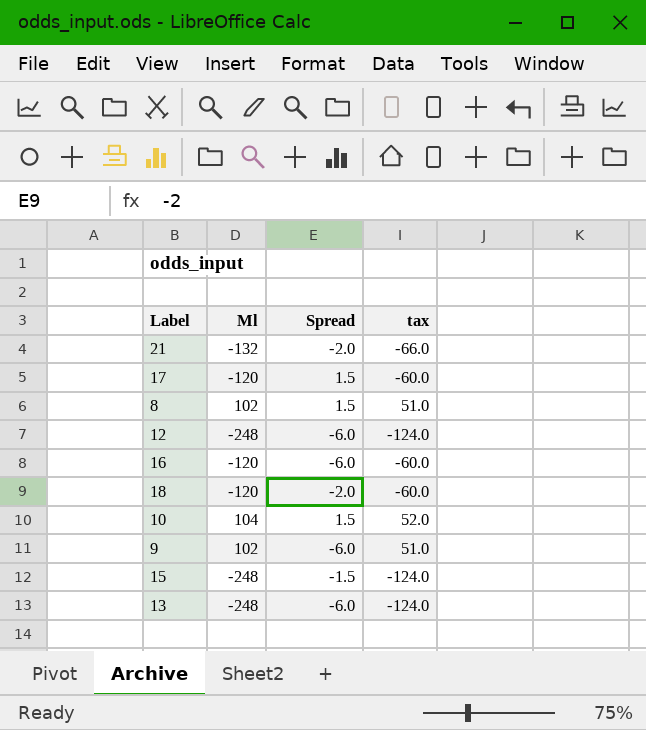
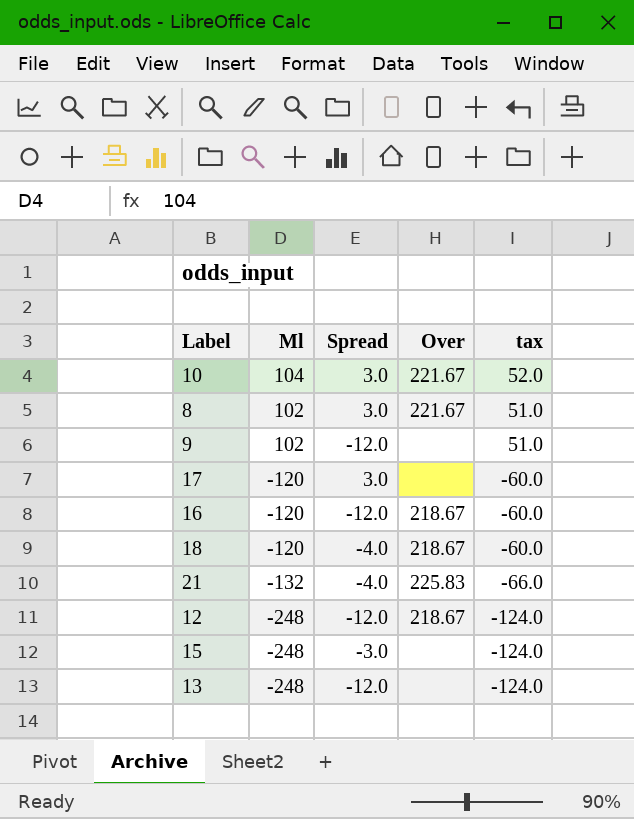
row order: none -> Ml descending
column Over | position: none -> 4
10 | Spread: 1.5 -> 3.0
8 | Spread: 1.5 -> 3.0
9 | Spread: -6.0 -> -12.0
17 | Spread: 1.5 -> 3.0
16 | Spread: -6.0 -> -12.0
18 | Spread: -2.0 -> -4.0
21 | Spread: -2.0 -> -4.0
12 | Spread: -6.0 -> -12.0
15 | Spread: -1.5 -> -3.0
13 | Spread: -6.0 -> -12.0

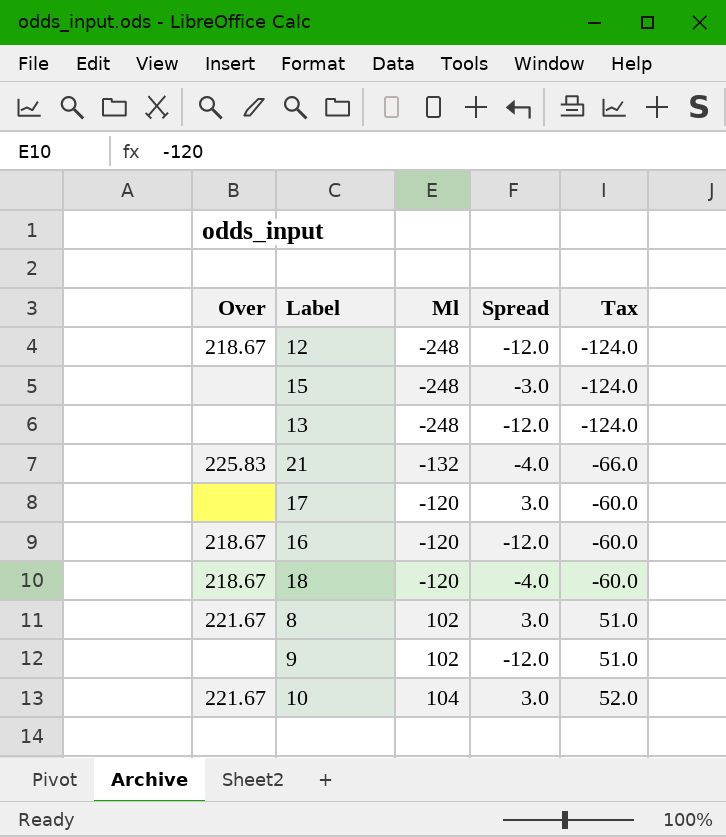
row order: Ml descending -> Ml ascending
column Over | position: 4 -> 1
column name: tax -> Tax

